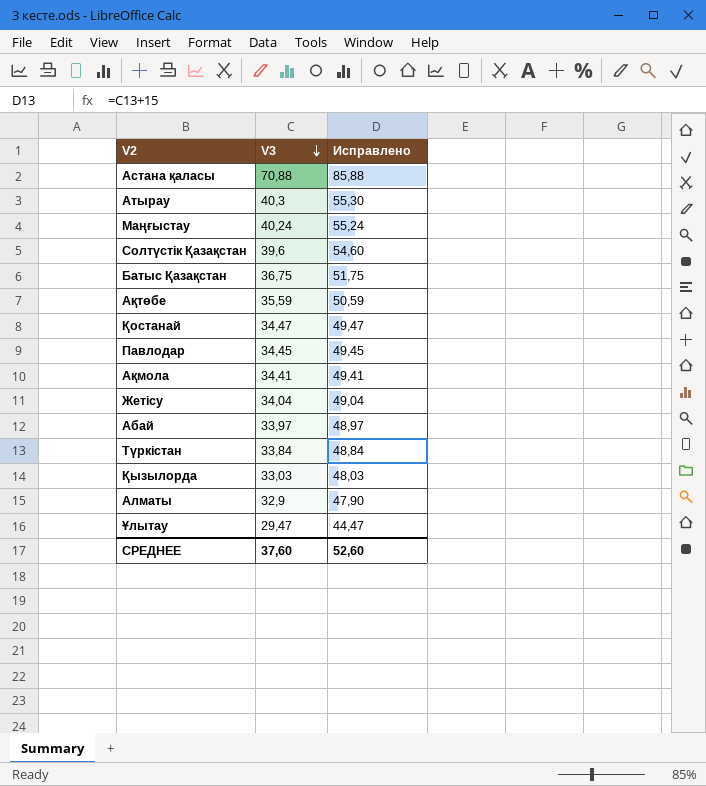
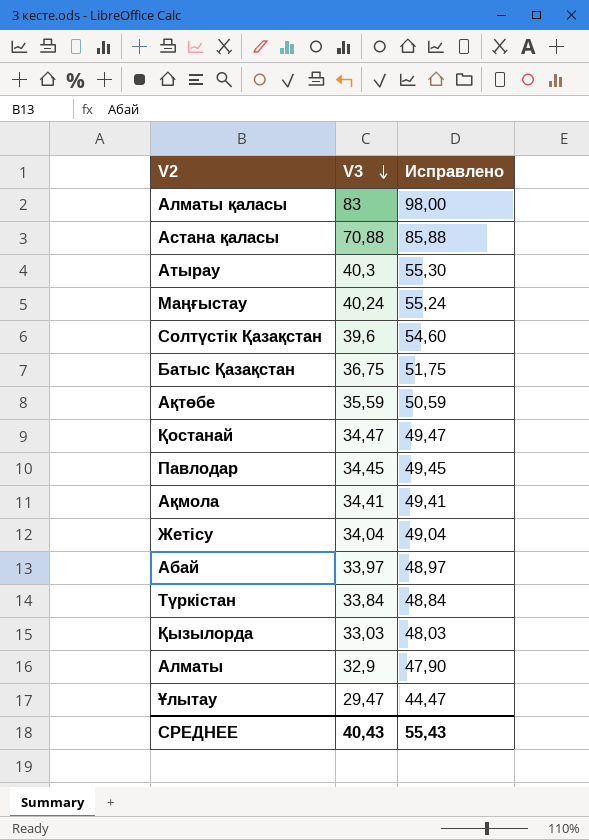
row Алматы қаласы: none -> 83 | 98,00
СРЕДНЕЕ | V3: 37,60 -> 40,43
СРЕДНЕЕ | Исправлено: 52,60 -> 55,43

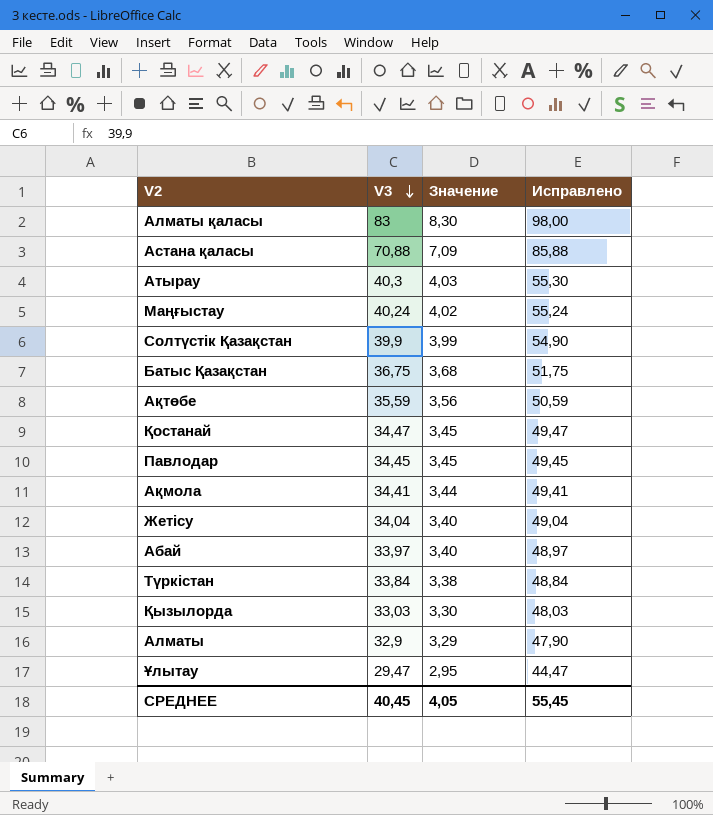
column Значение | formula: none -> [V3] * 0,1
Солтүстік Қазақстан | V3: 39,6 -> 39,9
Солтүстік Қазақстан | Исправлено: 54,60 -> 54,90
СРЕДНЕЕ | V3: 40,43 -> 40,45
СРЕДНЕЕ | Исправлено: 55,43 -> 55,45

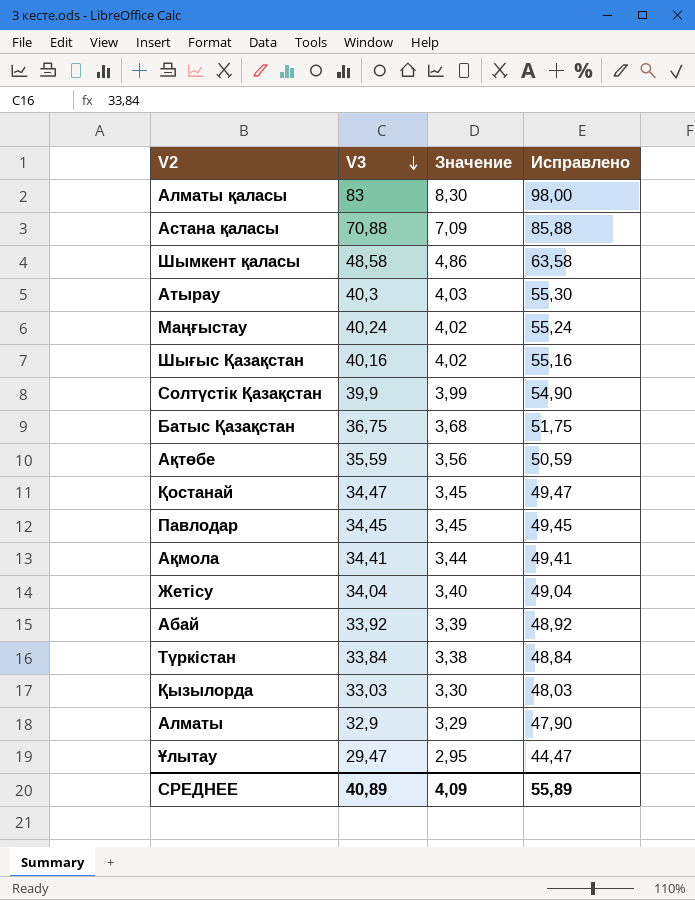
row Шымкент қаласы: none -> 48,58 | 4,86 | 63,58
row Шығыс Қазақстан: none -> 40,16 | 4,02 | 55,16
Абай | V3: 33,97 -> 33,92
Абай | Значение: 3,40 -> 3,39
Абай | Исправлено: 48,97 -> 48,92
СРЕДНЕЕ | V3: 40,45 -> 40,89
СРЕДНЕЕ | Значение: 4,05 -> 4,09
СРЕДНЕЕ | Исправлено: 55,45 -> 55,89

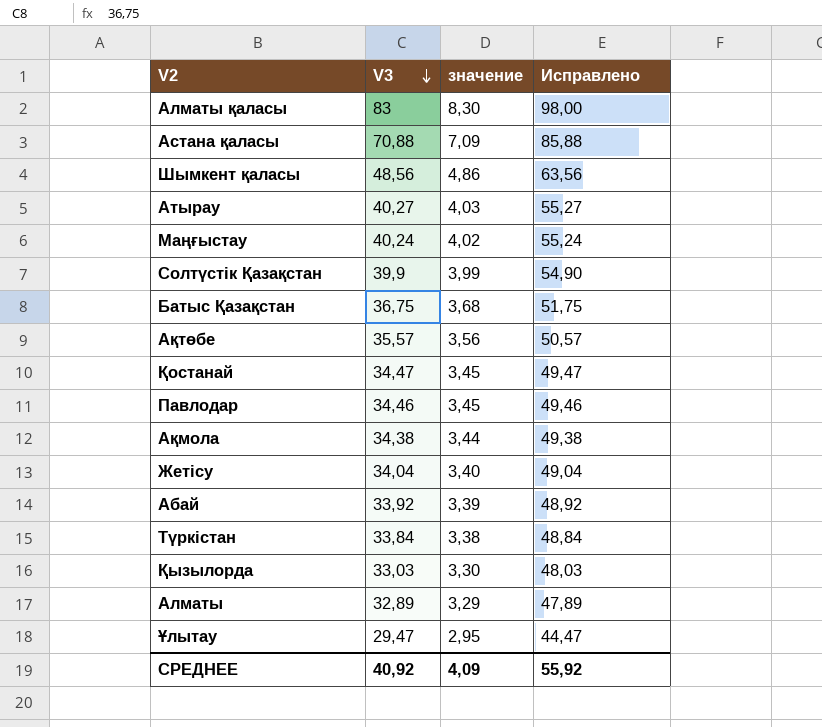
column name: Значение -> значение
row Шығыс Қазақстан: 40,16 | 4,02 | 55,16 -> none
Шымкент қаласы | V3: 48,58 -> 48,56
Шымкент қаласы | Исправлено: 63,58 -> 63,56
Атырау | V3: 40,3 -> 40,27
Атырау | Исправлено: 55,30 -> 55,27
Ақтөбе | V3: 35,59 -> 35,57
Ақтөбе | Исправлено: 50,59 -> 50,57
Павлодар | V3: 34,45 -> 34,46
Павлодар | Исправлено: 49,45 -> 49,46
Ақмола | V3: 34,41 -> 34,38
Ақмола | Исправлено: 49,41 -> 49,38
Алматы | V3: 32,9 -> 32,89
Алматы | Исправлено: 47,90 -> 47,89
СРЕДНЕЕ | V3: 40,89 -> 40,92
СРЕДНЕЕ | Исправлено: 55,89 -> 55,92

